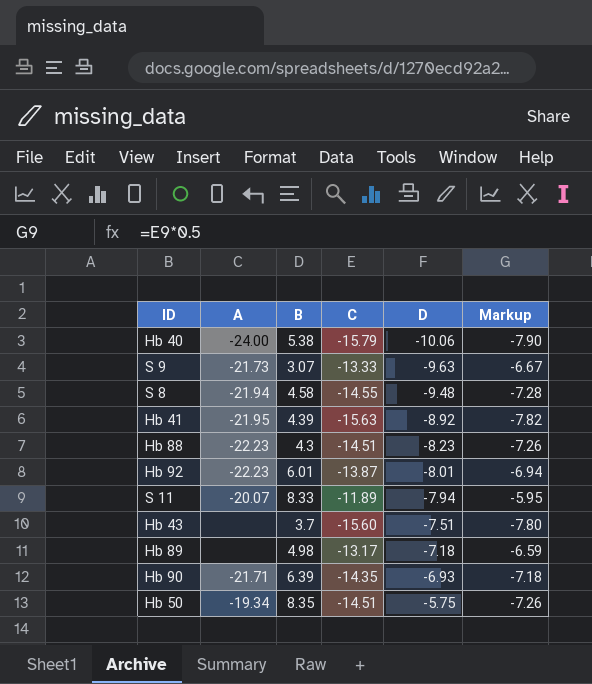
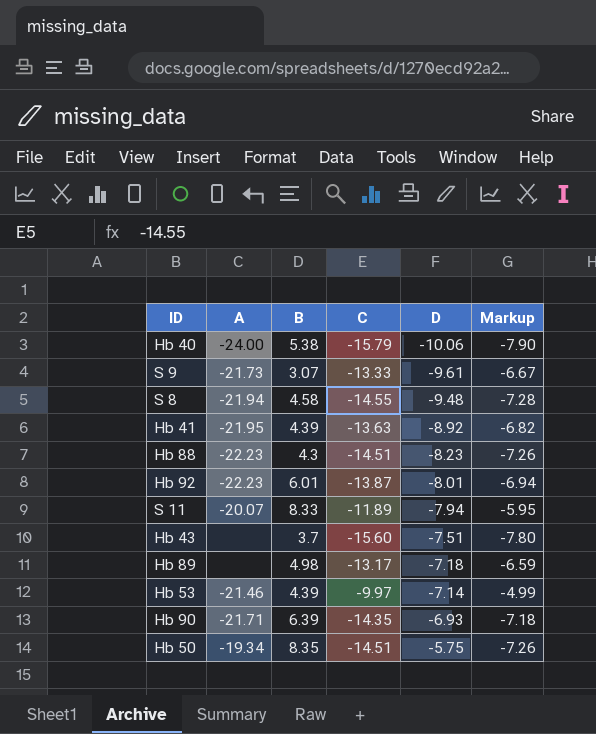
S 9 | D: -9.63 -> -9.61
Hb 41 | C: -15.63 -> -13.63
Hb 41 | Markup: -7.82 -> -6.82
row Hb 53: none -> -21.46 | 4.39 | -9.97 | -7.14 | -4.99

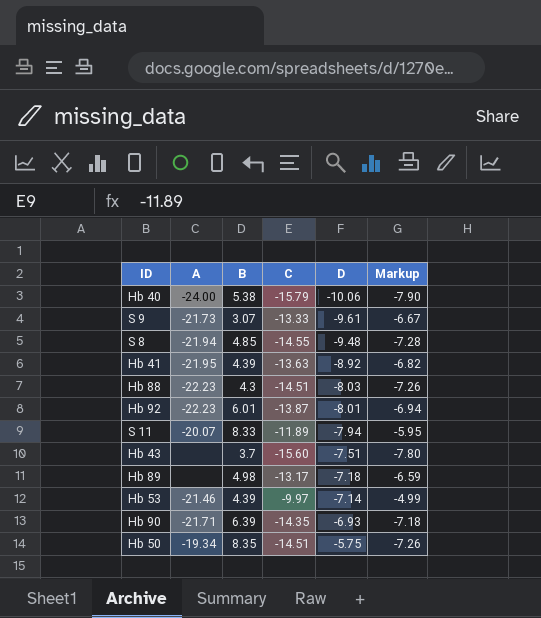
S 8 | B: 4.58 -> 4.85
Hb 88 | D: -8.23 -> -8.03

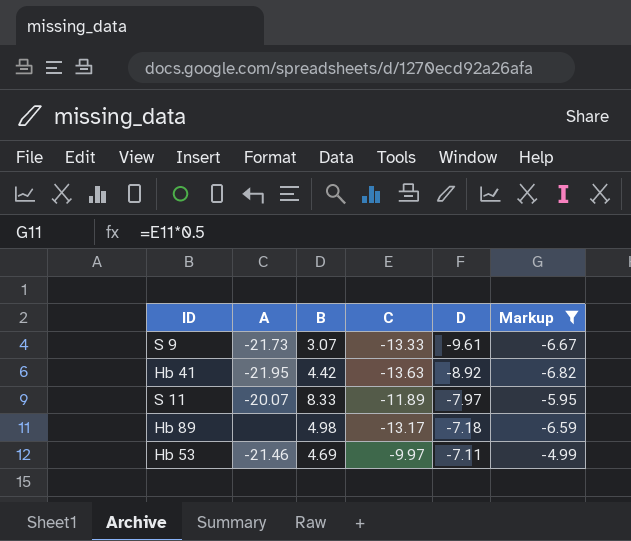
filter: none -> Markup >= -6.82
Hb 41 | B: 4.39 -> 4.42
S 11 | D: -7.94 -> -7.97
Hb 53 | B: 4.39 -> 4.69
Hb 53 | D: -7.14 -> -7.11

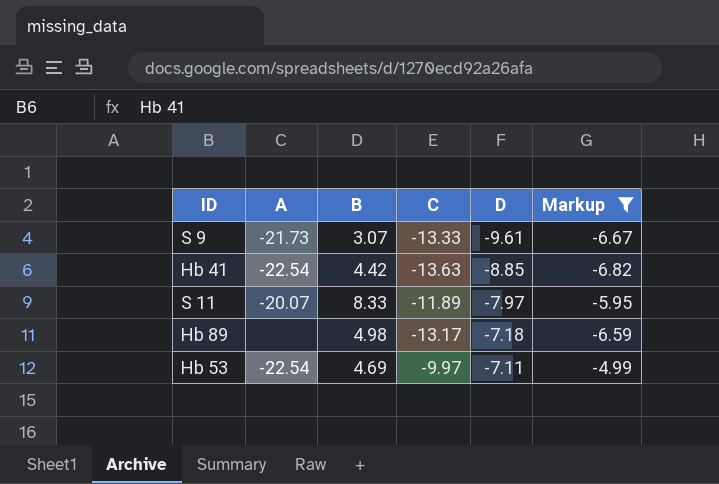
Hb 41 | A: -21.95 -> -22.54
Hb 41 | D: -8.92 -> -8.85
Hb 53 | A: -21.46 -> -22.54

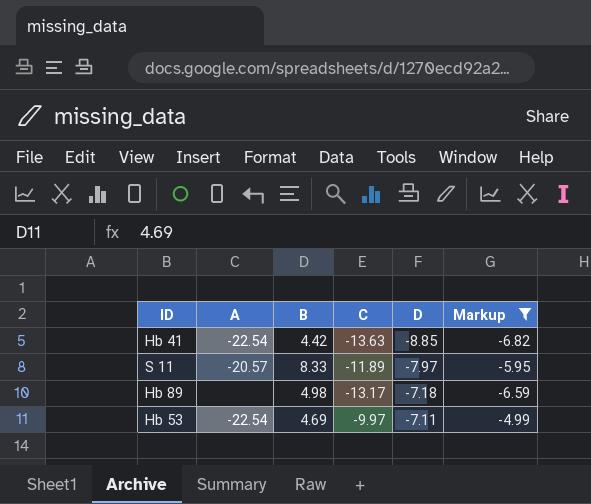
row S 9: -21.73 | 3.07 | -13.33 | -9.61 | -6.67 -> none
S 11 | A: -20.07 -> -20.57

